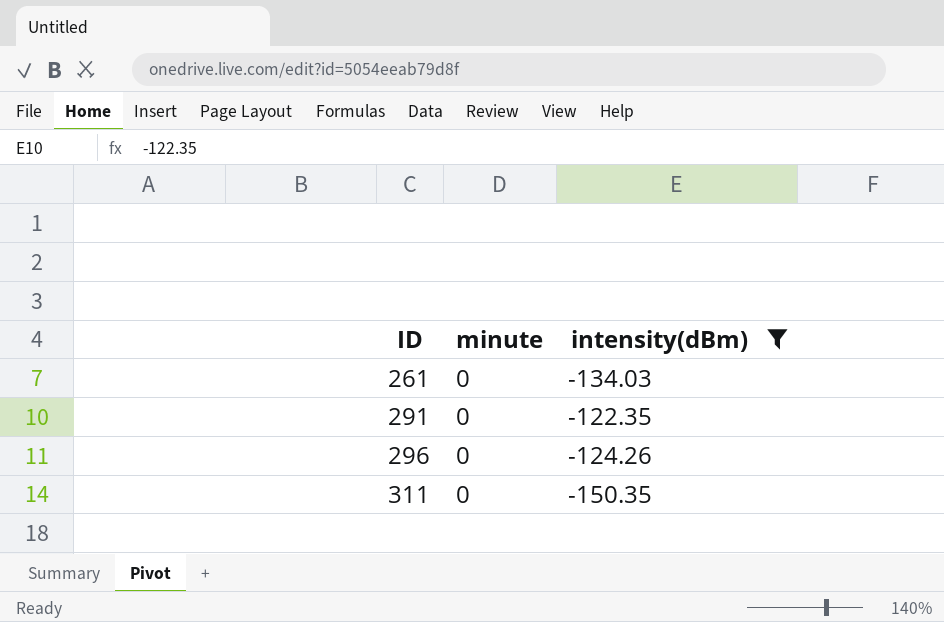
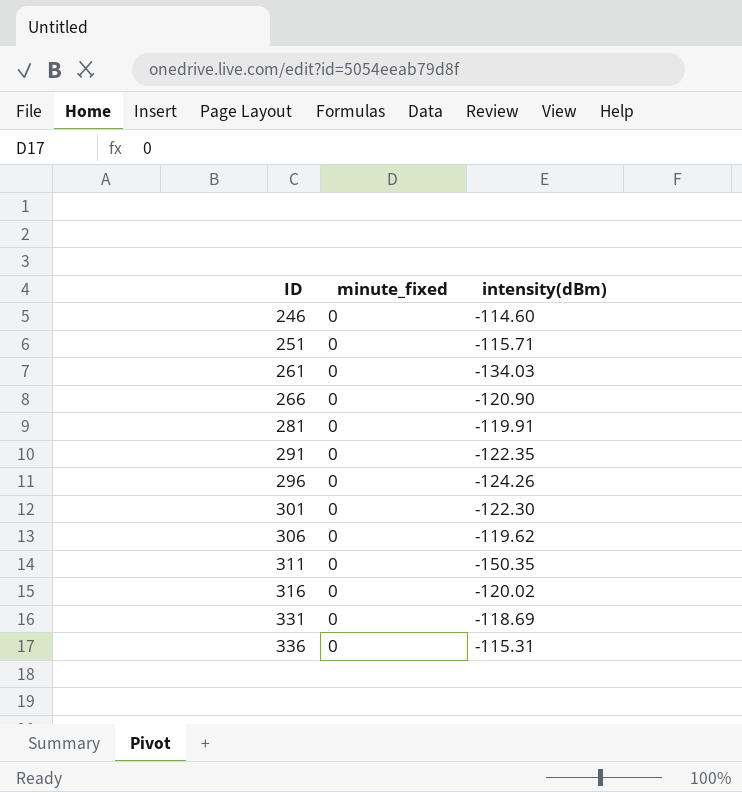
filter: intensity(dBm) <= -122.35 -> none
column name: minute -> minute_fixed

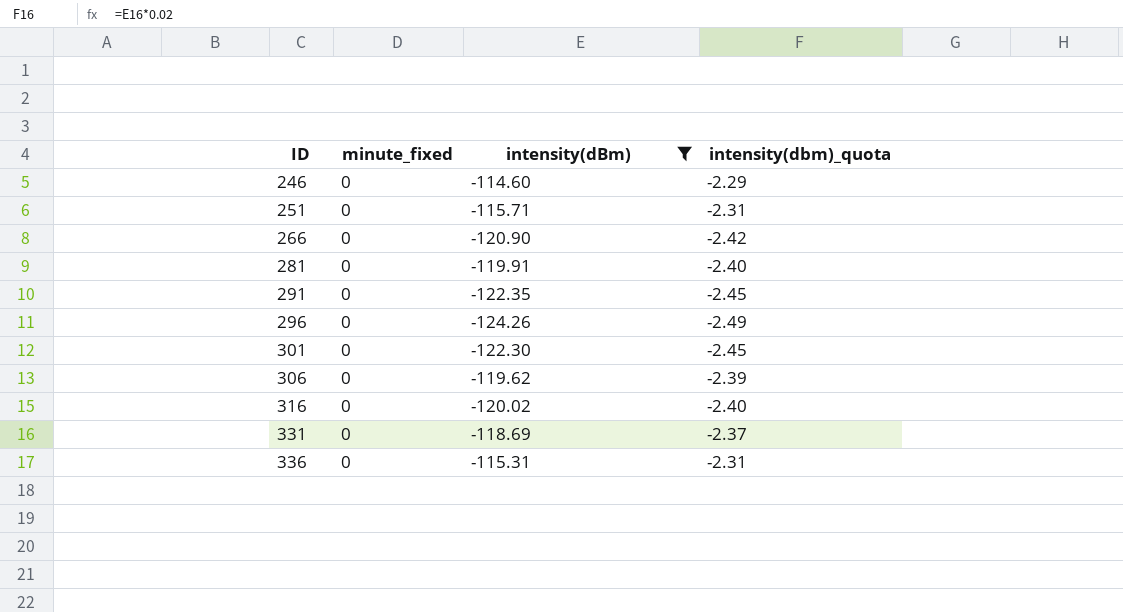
filter: none -> intensity(dBm) >= -124.26
column intensity(dbm)_quota | formula: none -> [intensity(dBm)] * 0.02

